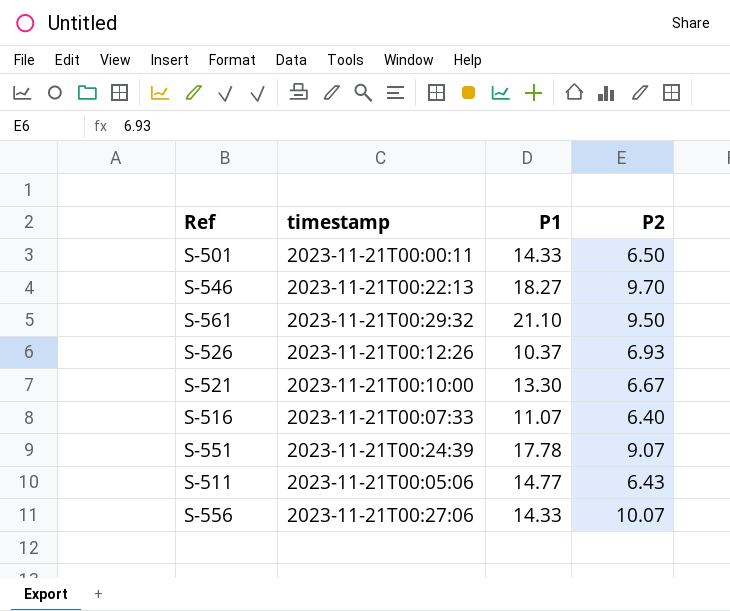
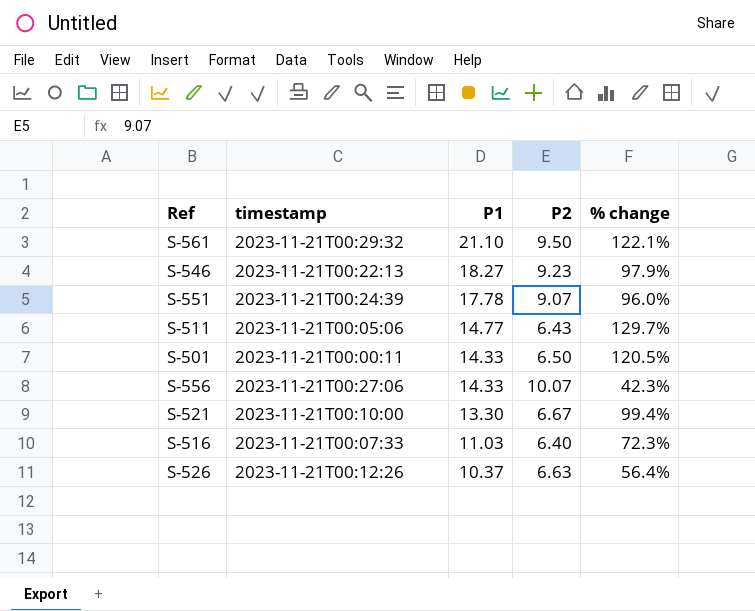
row order: none -> P1 descending
column % change | formula: none -> ([P1] - [P2]) / [P2]
S-546 | P2: 9.70 -> 9.23
S-516 | P1: 11.07 -> 11.03
S-526 | P2: 6.93 -> 6.63

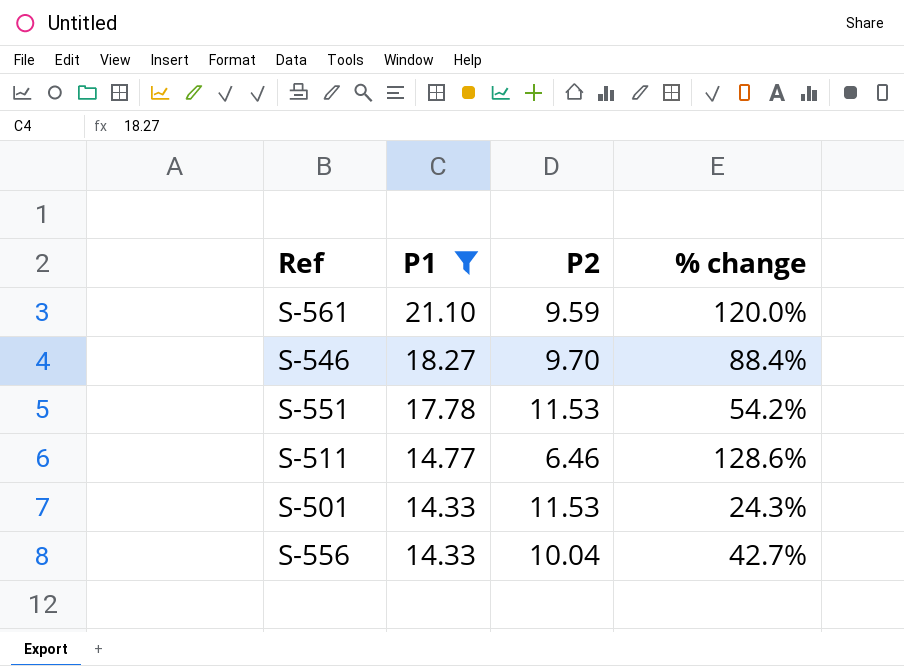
filter: none -> P1 >= 14.33
column timestamp | position: 2 -> none
S-561 | P2: 9.50 -> 9.59
S-561 | % change: 122.1% -> 120.0%
S-546 | P2: 9.23 -> 9.70
S-546 | % change: 97.9% -> 88.4%
S-551 | P2: 9.07 -> 11.53
S-551 | % change: 96.0% -> 54.2%
S-511 | P2: 6.43 -> 6.46
S-511 | % change: 129.7% -> 128.6%
S-501 | P2: 6.50 -> 11.53
S-501 | % change: 120.5% -> 24.3%
S-556 | P2: 10.07 -> 10.04
S-556 | % change: 42.3% -> 42.7%

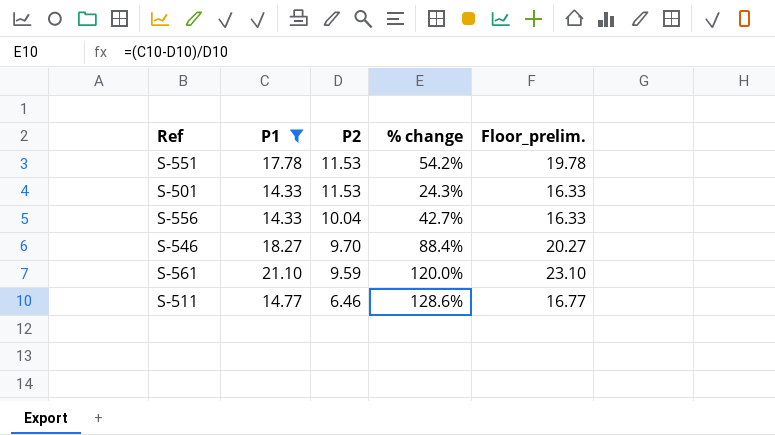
row order: P1 descending -> P2 descending
column Floor_prelim. | formula: none -> [P1] + 2

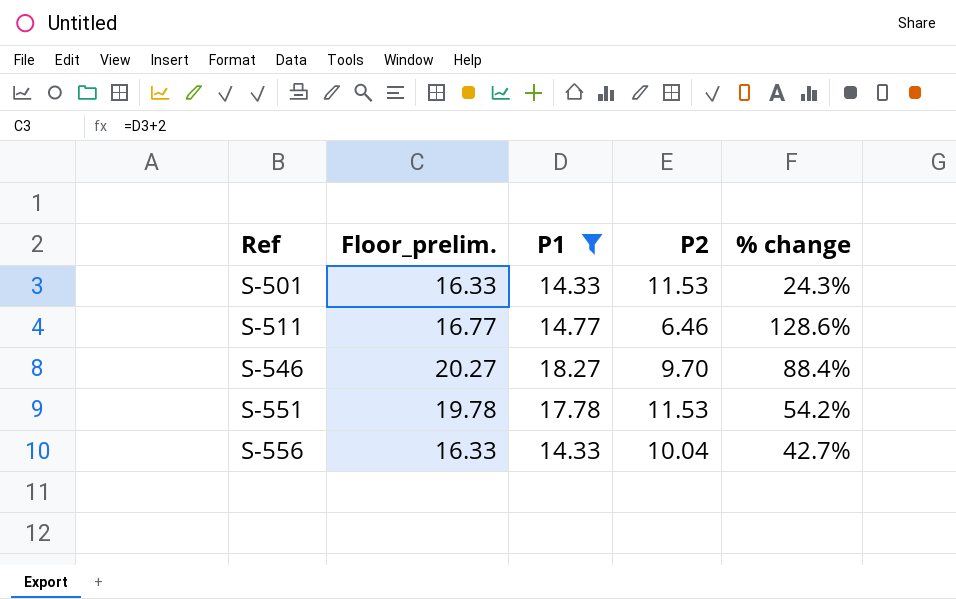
row order: P2 descending -> Ref ascending
column Floor_prelim. | position: 5 -> 2
row S-561: 21.10 | 9.59 | 120.0% | 23.10 -> none

